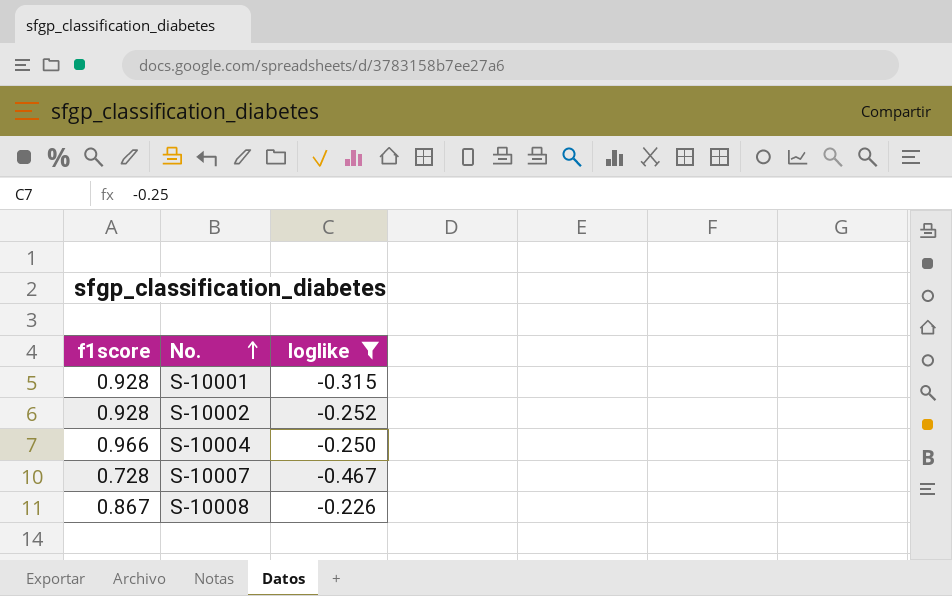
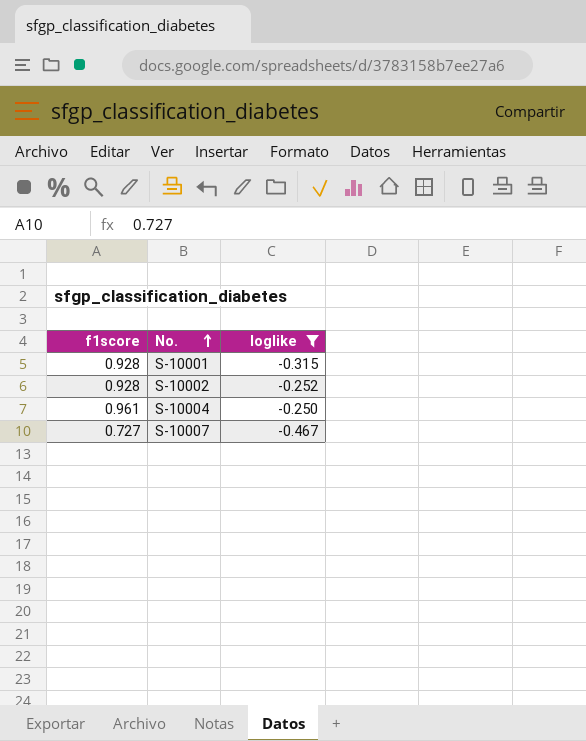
row S-10008: 0.867 | -0.226 -> none
S-10004 | f1score: 0.966 -> 0.961
S-10007 | f1score: 0.728 -> 0.727

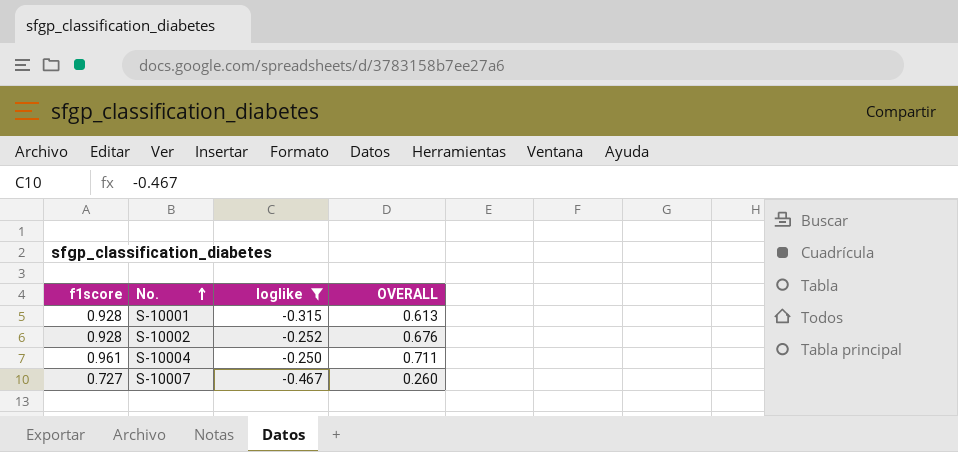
column OVERALL | formula: none -> [f1score] + [loglike]

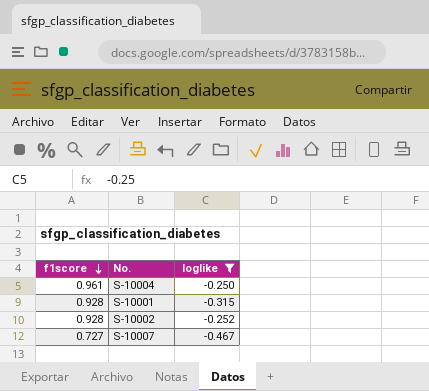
row order: No. ascending -> f1score descending
column OVERALL | formula: [f1score] + [loglike] -> none

